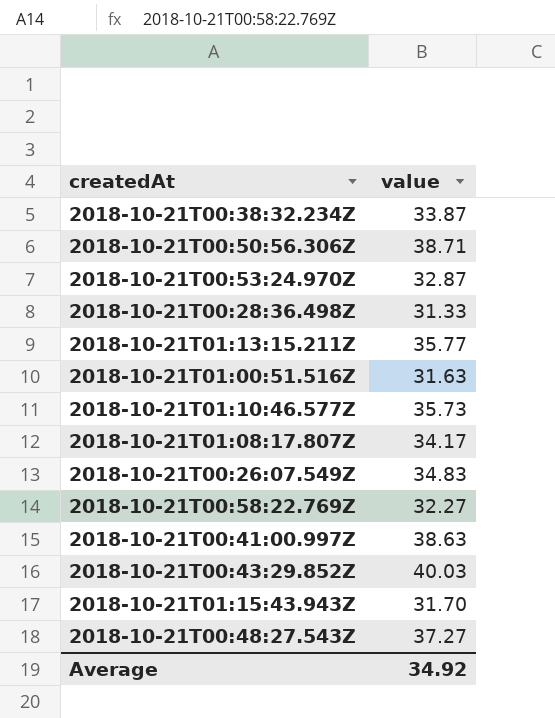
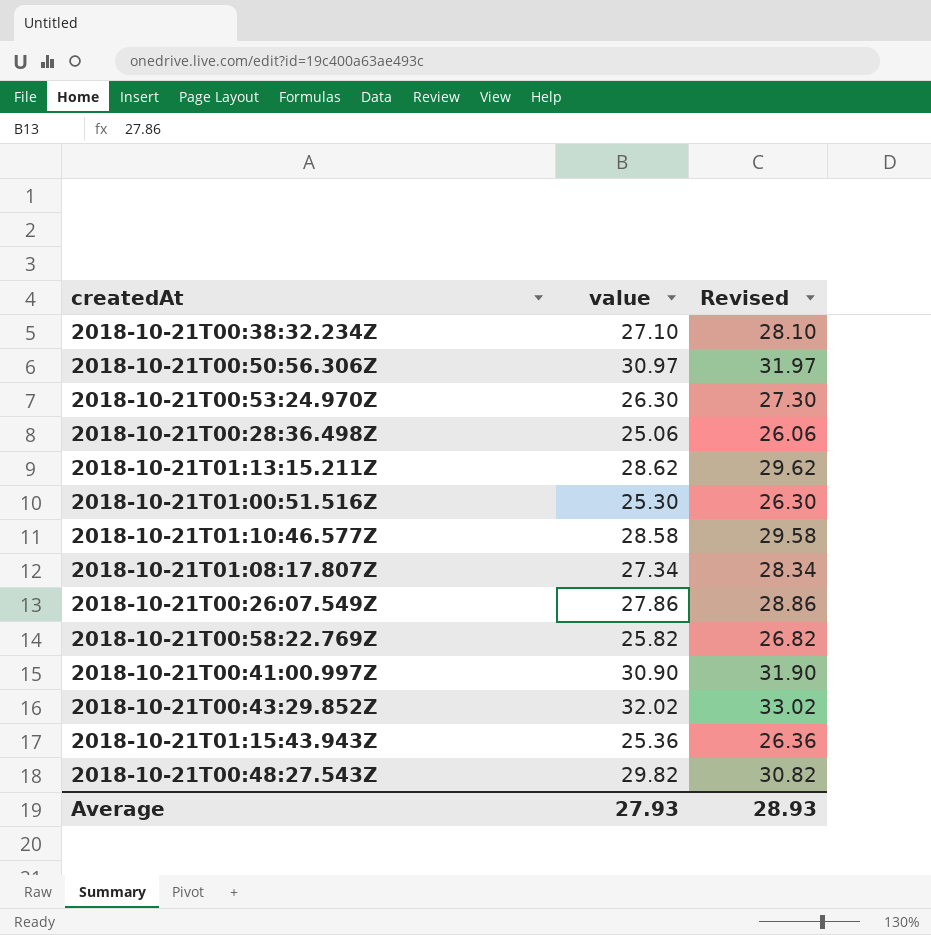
column Revised | formula: none -> [value] + 1
2018-10-21T00:38:32.234Z | value: 33.87 -> 27.10
2018-10-21T00:50:56.306Z | value: 38.71 -> 30.97
2018-10-21T00:53:24.970Z | value: 32.87 -> 26.30
2018-10-21T00:28:36.498Z | value: 31.33 -> 25.06
2018-10-21T01:13:15.211Z | value: 35.77 -> 28.62
2018-10-21T01:00:51.516Z | value: 31.63 -> 25.30
2018-10-21T01:10:46.577Z | value: 35.73 -> 28.58
2018-10-21T01:08:17.807Z | value: 34.17 -> 27.34
2018-10-21T00:26:07.549Z | value: 34.83 -> 27.86
2018-10-21T00:58:22.769Z | value: 32.27 -> 25.82
2018-10-21T00:41:00.997Z | value: 38.63 -> 30.90
2018-10-21T00:43:29.852Z | value: 40.03 -> 32.02
2018-10-21T01:15:43.943Z | value: 31.70 -> 25.36
2018-10-21T00:48:27.543Z | value: 37.27 -> 29.82
Average | value: 34.92 -> 27.93

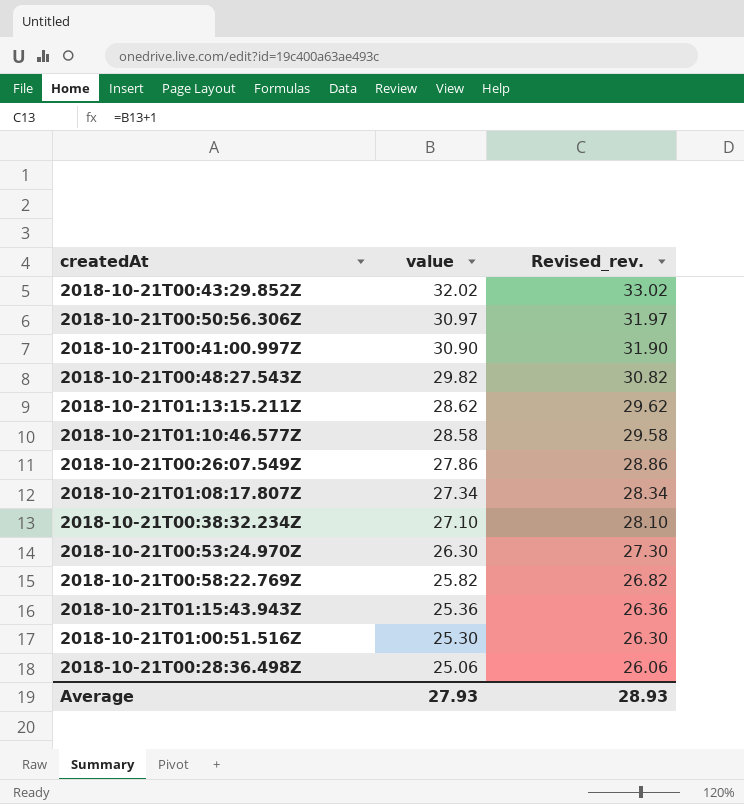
row order: none -> value descending
column name: Revised -> Revised_rev.

